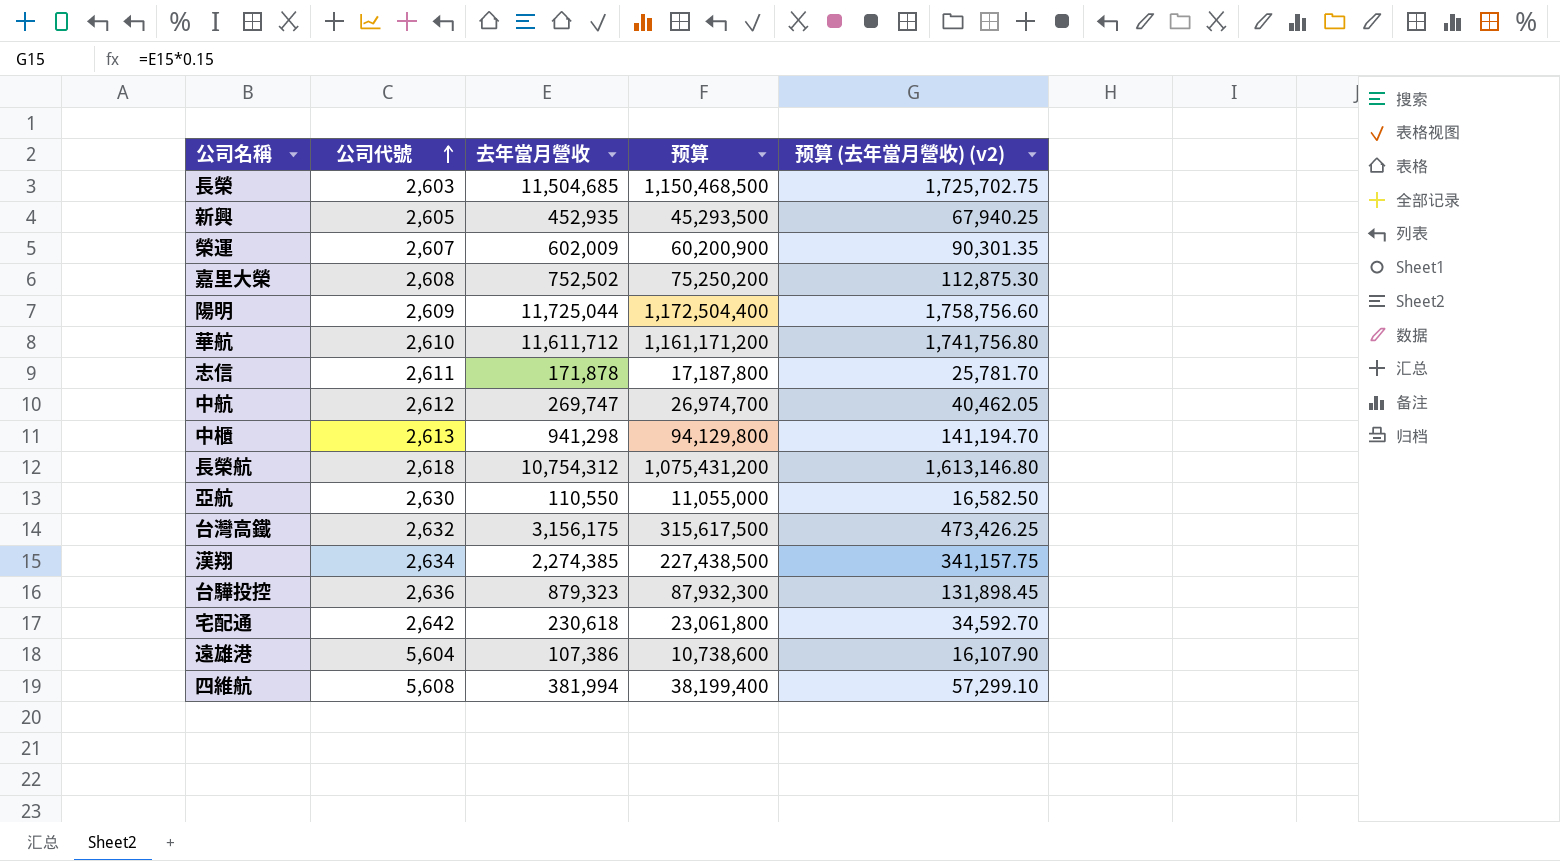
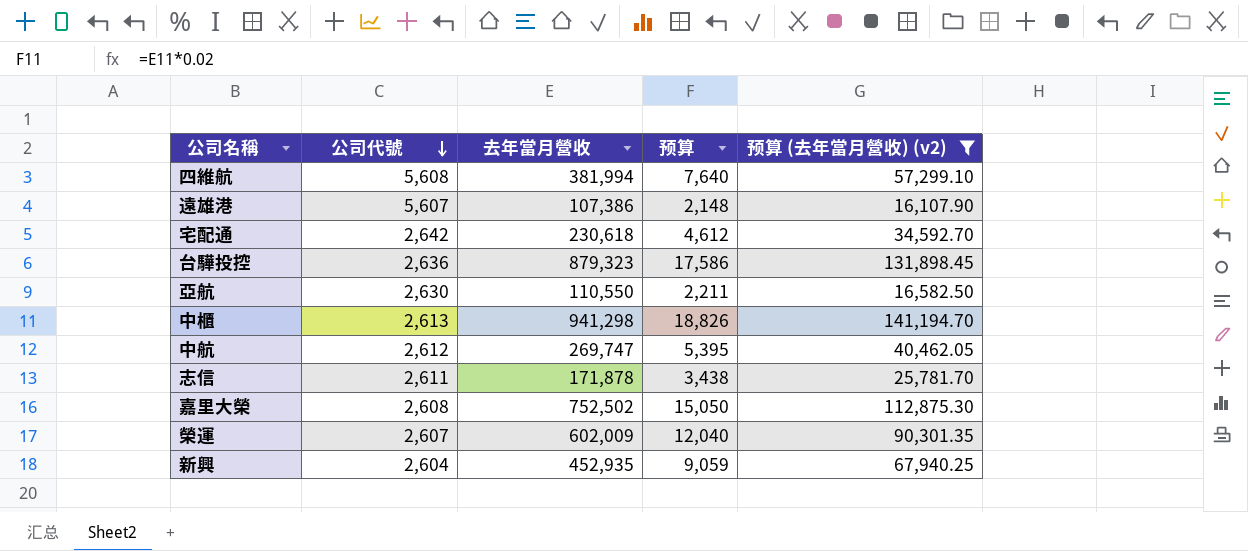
filter: none -> 预算 (去年當月營收) (v2) <= 141,194.70
row order: 公司代號 ascending -> 公司代號 descending
column 预算 | formula: [去年當月營收] * 100 -> [去年當月營收] * 0.02
遠雄港 | 公司代號: 5,604 -> 5,607
新興 | 公司代號: 2,605 -> 2,604

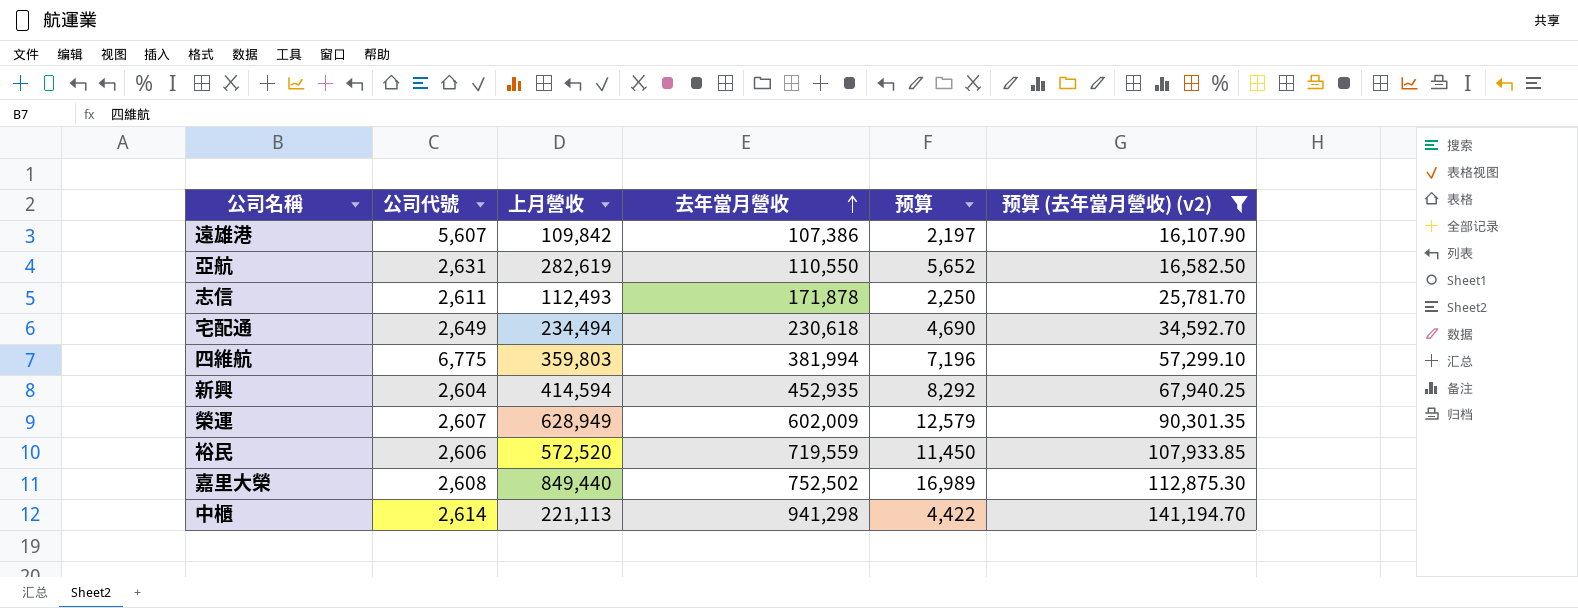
row order: 公司代號 descending -> 去年當月營收 ascending
column 上月營收 | position: none -> 3
column 预算 | formula: [去年當月營收] * 0.02 -> [上月營收] * 0.02
row 台驊投控: 2,636 | 879,323 | 17,586 | 131,898.45 -> none
row 中航: 2,612 | 269,747 | 5,395 | 40,462.05 -> none
亞航 | 公司代號: 2,630 -> 2,631
宅配通 | 公司代號: 2,642 -> 2,649
四維航 | 公司代號: 5,608 -> 6,775
row 裕民: none -> 2,606 | 572,520 | 719,559 | 11,450 | 107,933.85
中櫃 | 公司代號: 2,613 -> 2,614

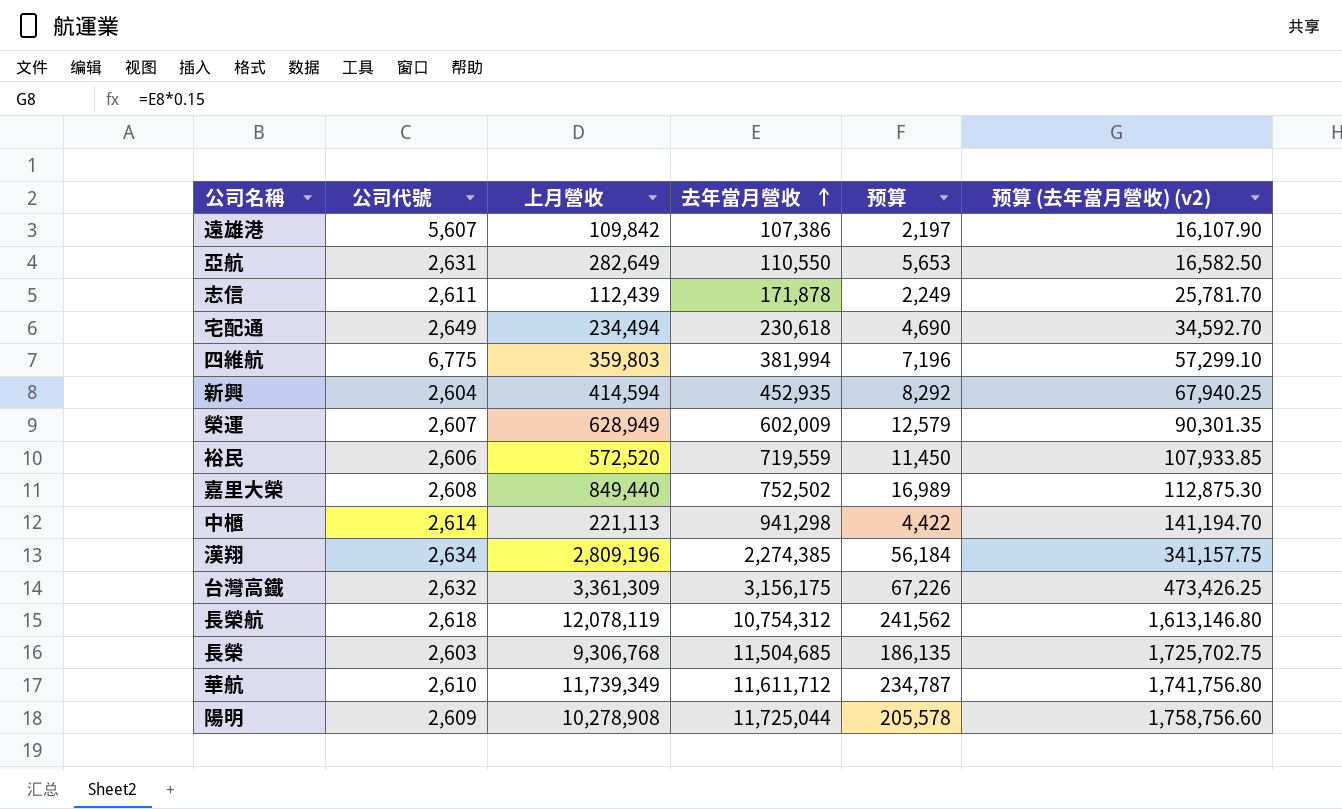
filter: 预算 (去年當月營收) (v2) <= 141,194.70 -> none
亞航 | 上月營收: 282,619 -> 282,649
亞航 | 预算: 5,652 -> 5,653
志信 | 上月營收: 112,493 -> 112,439
志信 | 预算: 2,250 -> 2,249

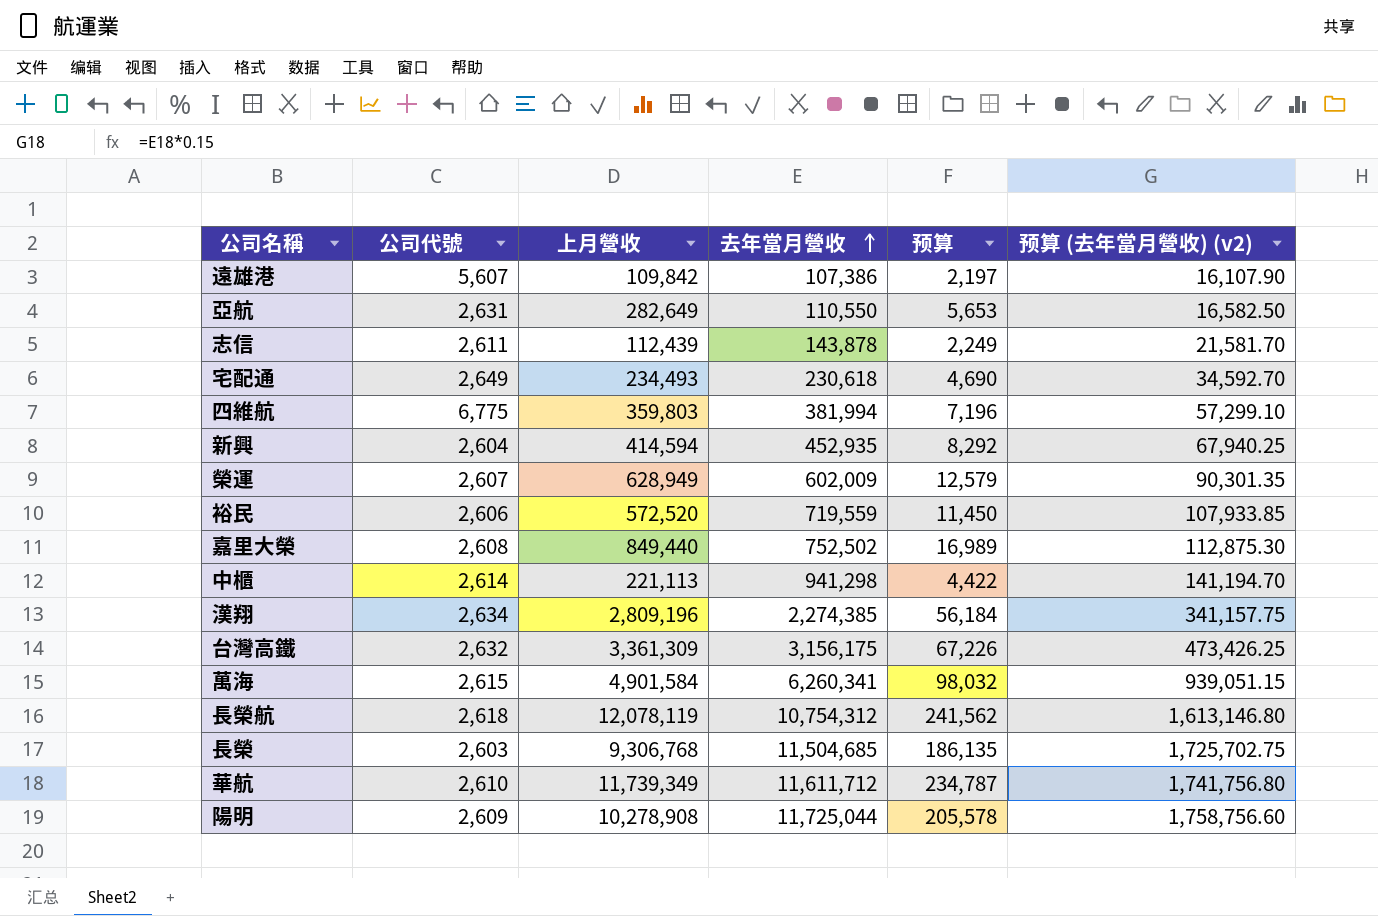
志信 | 去年當月營收: 171,878 -> 143,878
志信 | 预算 (去年當月營收) (v2): 25,781.70 -> 21,581.70
宅配通 | 上月營收: 234,494 -> 234,493
row 萬海: none -> 2,615 | 4,901,584 | 6,260,341 | 98,032 | 939,051.15

